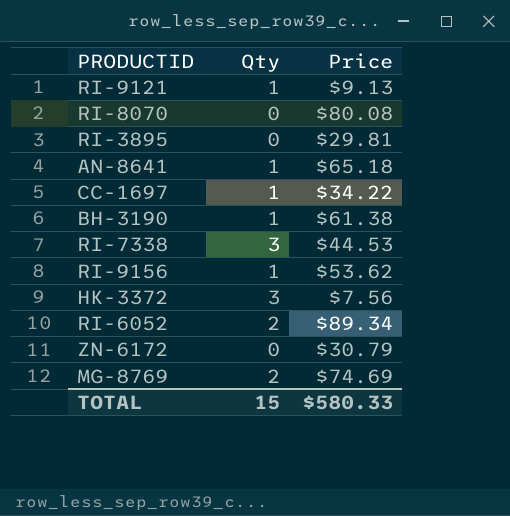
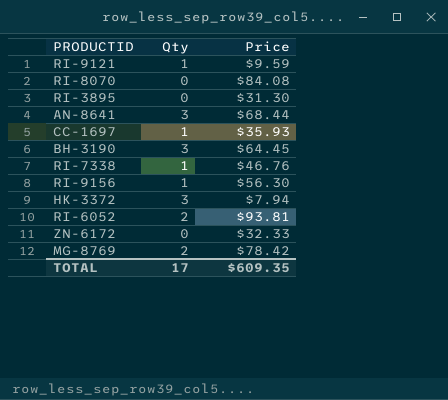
RI-9121 | Price: $9.13 -> $9.59
RI-8070 | Price: $80.08 -> $84.08
RI-3895 | Price: $29.81 -> $31.30
AN-8641 | Qty: 1 -> 3
AN-8641 | Price: $65.18 -> $68.44
CC-1697 | Price: $34.22 -> $35.93
BH-3190 | Qty: 1 -> 3
BH-3190 | Price: $61.38 -> $64.45
RI-7338 | Qty: 3 -> 1
RI-7338 | Price: $44.53 -> $46.76
RI-9156 | Price: $53.62 -> $56.30
HK-3372 | Price: $7.56 -> $7.94
RI-6052 | Price: $89.34 -> $93.81
ZN-6172 | Price: $30.79 -> $32.33
MG-8769 | Price: $74.69 -> $78.42
TOTAL | Qty: 15 -> 17
TOTAL | Price: $580.33 -> $609.35

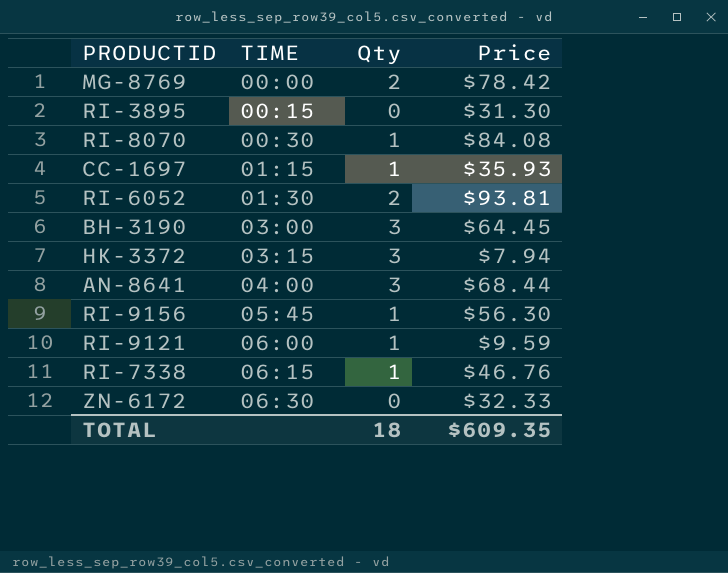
row order: none -> TIME ascending
column TIME | position: none -> 2
RI-8070 | Qty: 0 -> 1
TOTAL | Qty: 17 -> 18

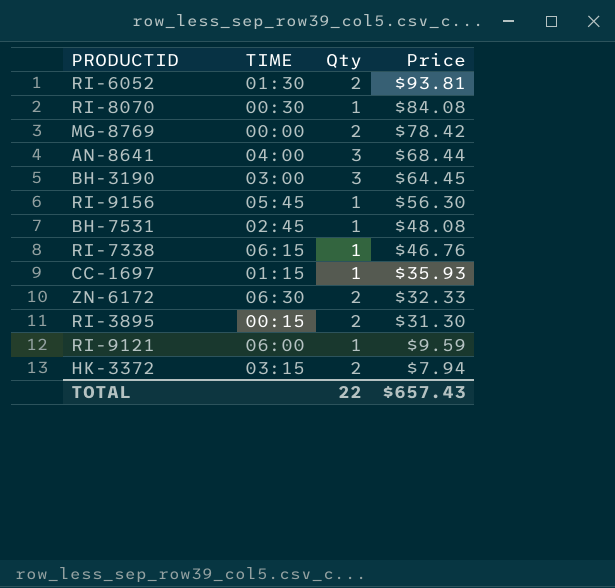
row order: TIME ascending -> Price descending
row BH-7531: none -> 02:45 | 1 | $48.08
ZN-6172 | Qty: 0 -> 2
RI-3895 | Qty: 0 -> 2
HK-3372 | Qty: 3 -> 2
TOTAL | Qty: 18 -> 22
TOTAL | Price: $609.35 -> $657.43

